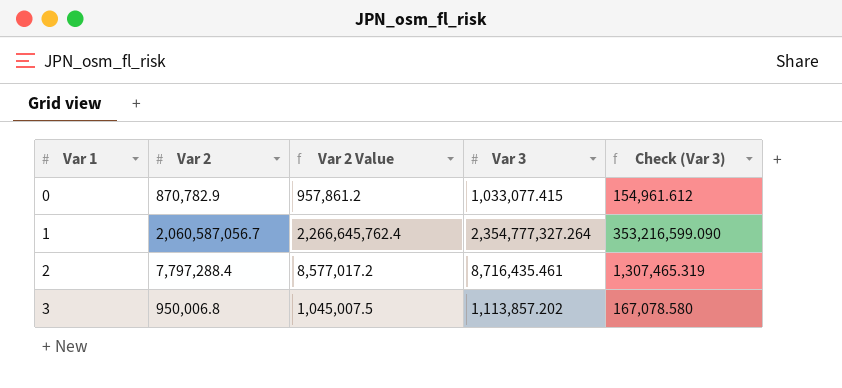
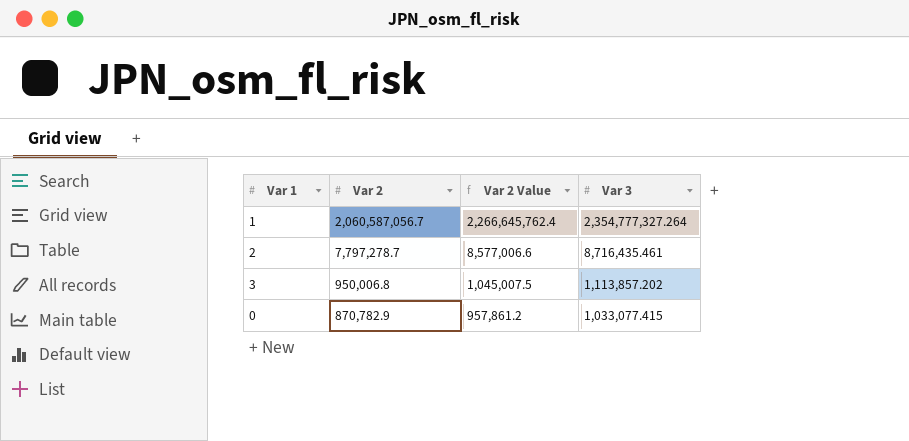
row order: Var 1 ascending -> Var 2 descending
column Check (Var 3) | formula: [Var 3] * 0.15 -> none
2 | Var 2: 7,797,288.4 -> 7,797,278.7
2 | Var 2 Value: 8,577,017.2 -> 8,577,006.6

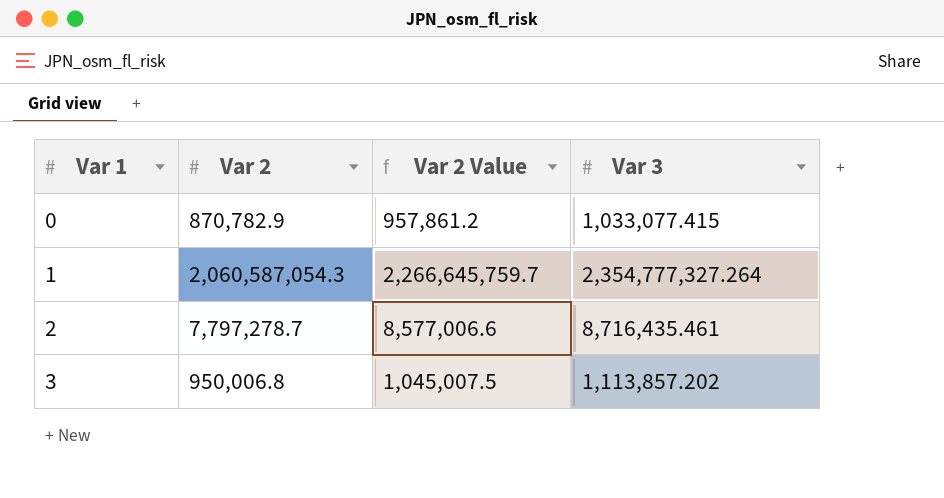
row order: Var 2 descending -> Var 1 ascending
1 | Var 2: 2,060,587,056.7 -> 2,060,587,054.3
1 | Var 2 Value: 2,266,645,762.4 -> 2,266,645,759.7

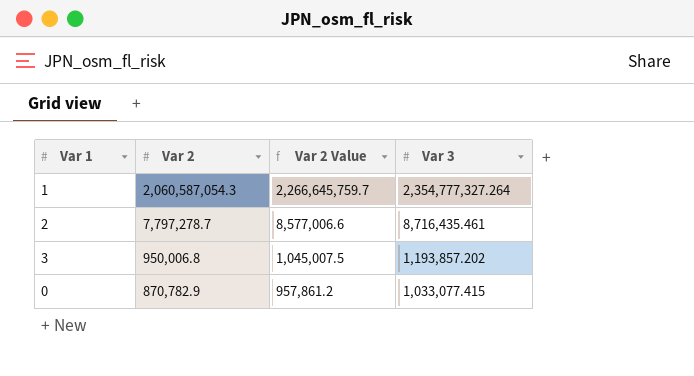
row order: Var 1 ascending -> Var 2 descending
3 | Var 3: 1,113,857.202 -> 1,193,857.202

